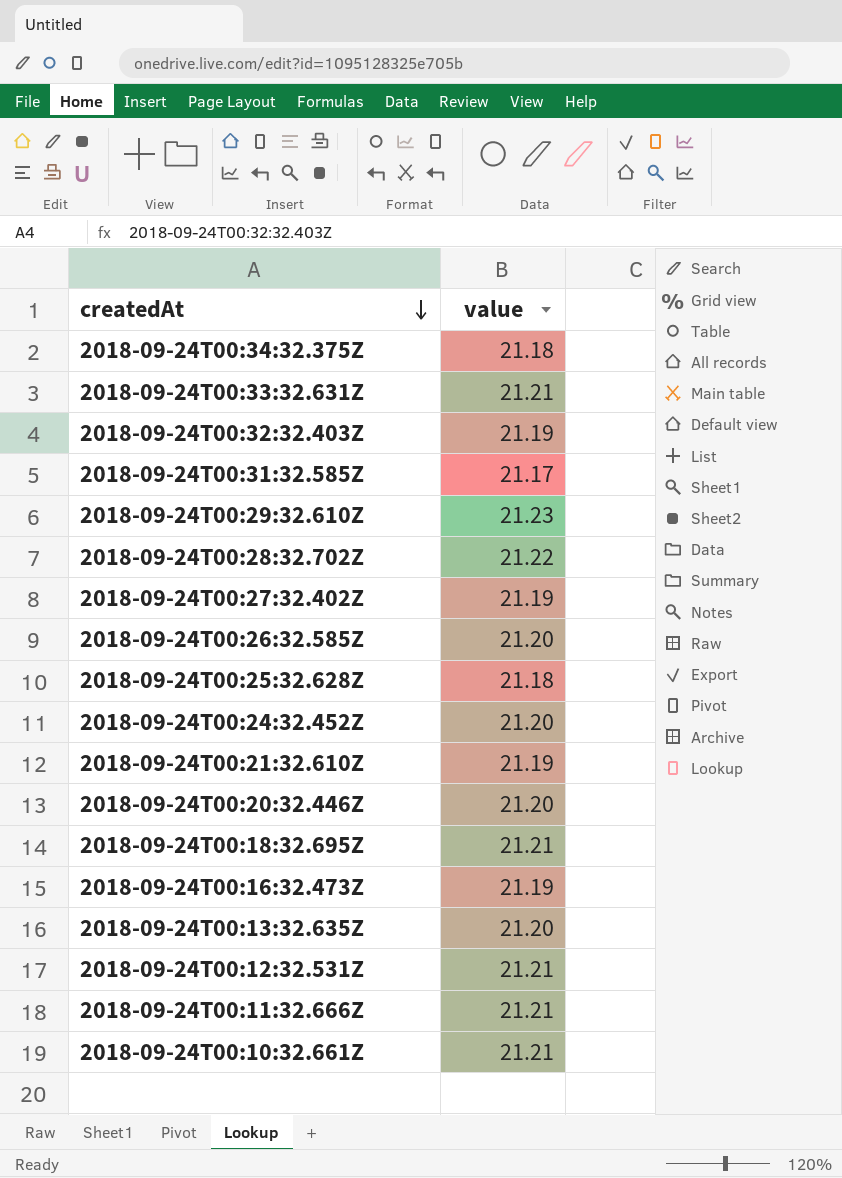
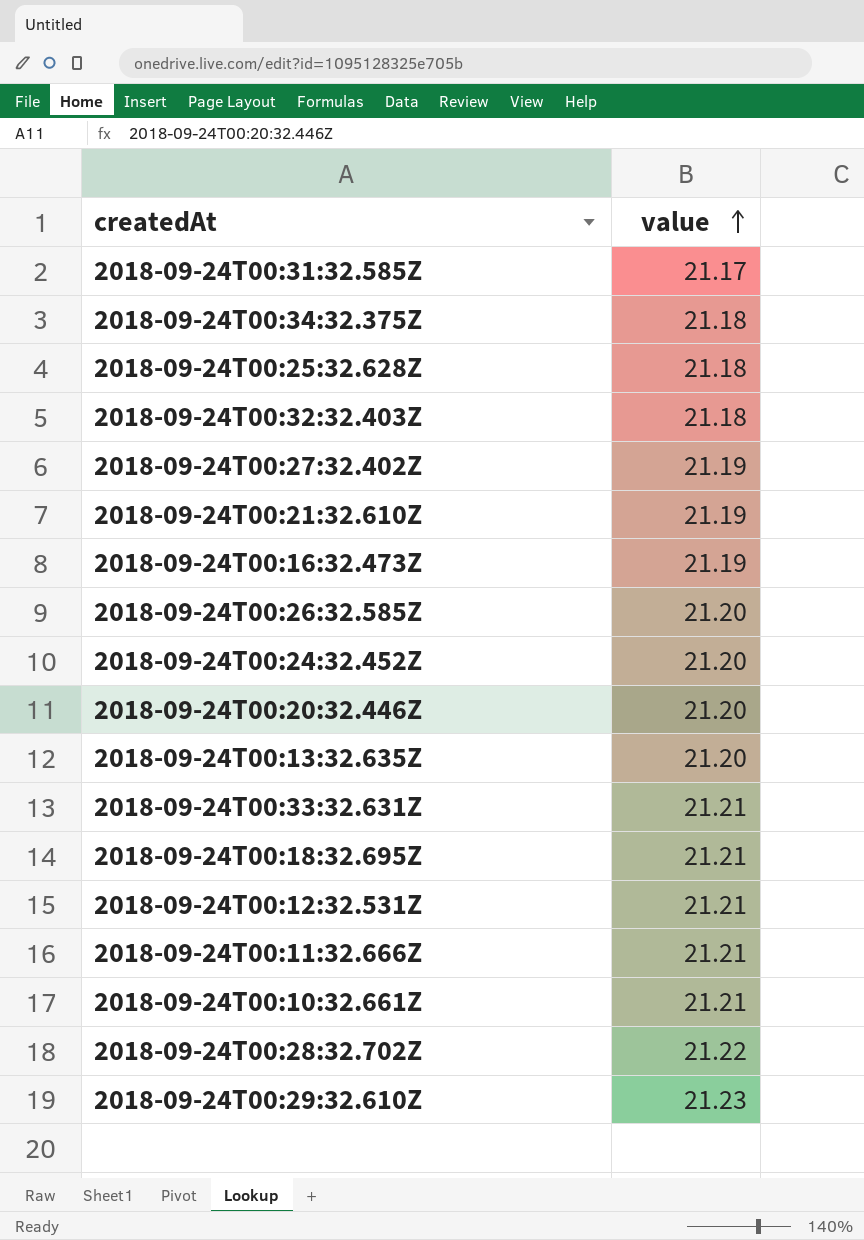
row order: createdAt descending -> value ascending
2018-09-24T00:32:32.403Z | value: 21.19 -> 21.18

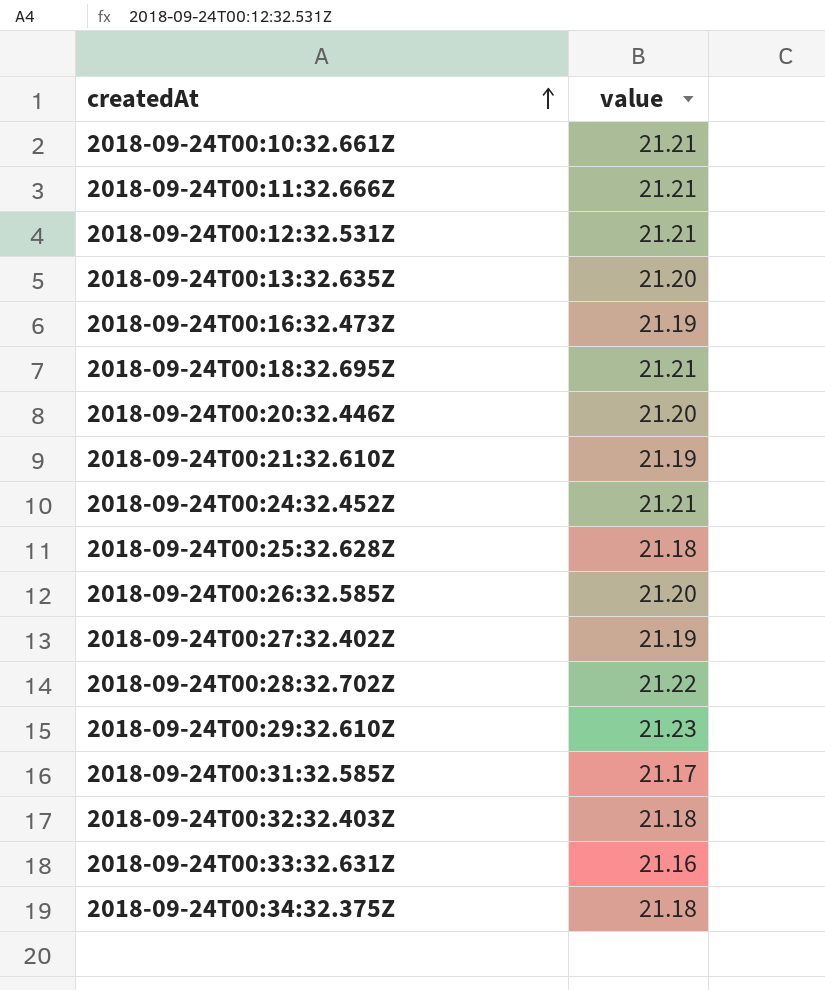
row order: value ascending -> createdAt ascending
2018-09-24T00:24:32.452Z | value: 21.20 -> 21.21
2018-09-24T00:33:32.631Z | value: 21.21 -> 21.16

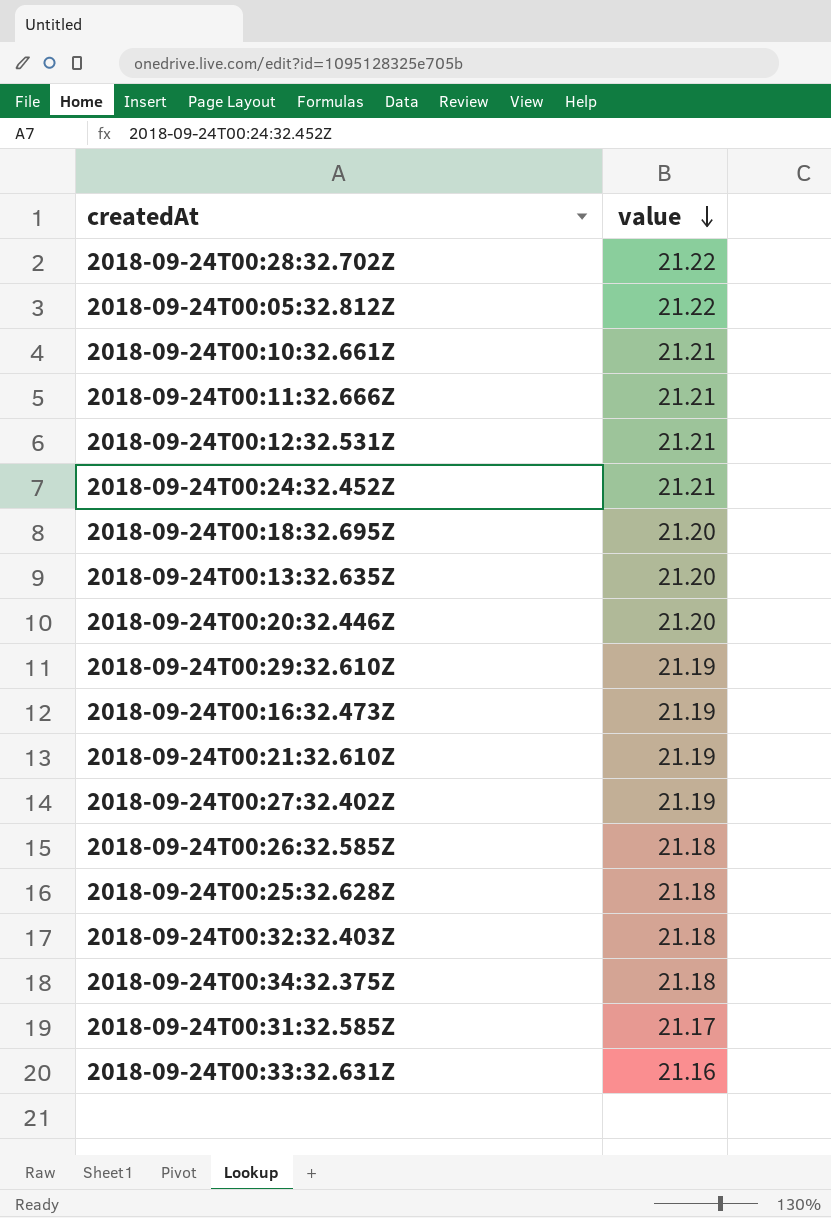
row order: createdAt ascending -> value descending
row 2018-09-24T00:05:32.812Z: none -> 21.22
2018-09-24T00:18:32.695Z | value: 21.21 -> 21.20
2018-09-24T00:29:32.610Z | value: 21.23 -> 21.19
2018-09-24T00:26:32.585Z | value: 21.20 -> 21.18

